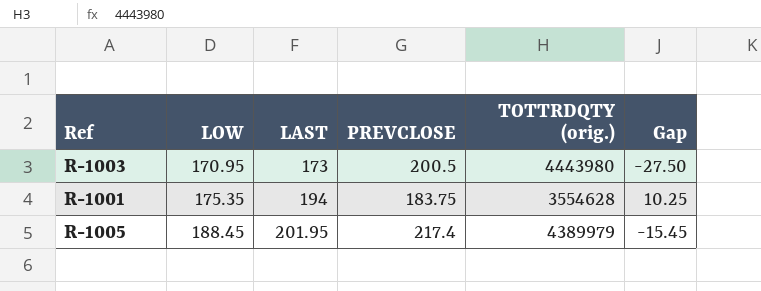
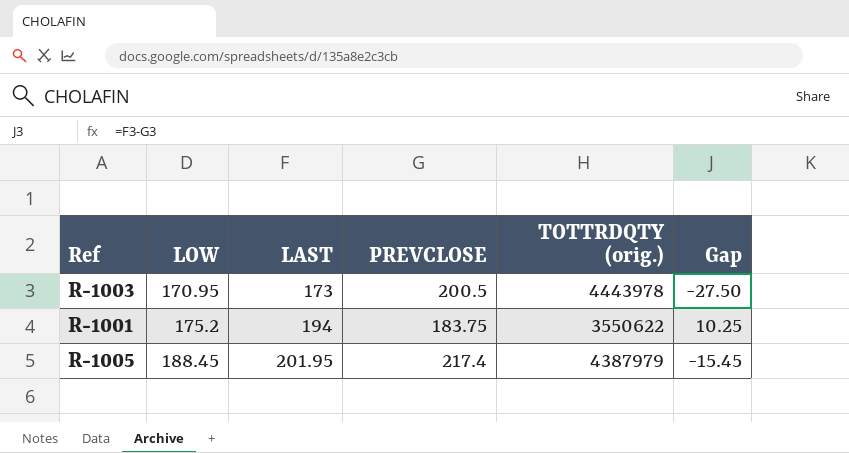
R-1003 | TOTTRDQTY (orig.): 4443980 -> 4443978
R-1001 | LOW: 175.35 -> 175.2
R-1001 | TOTTRDQTY (orig.): 3554628 -> 3550622
R-1005 | TOTTRDQTY (orig.): 4389979 -> 4387979

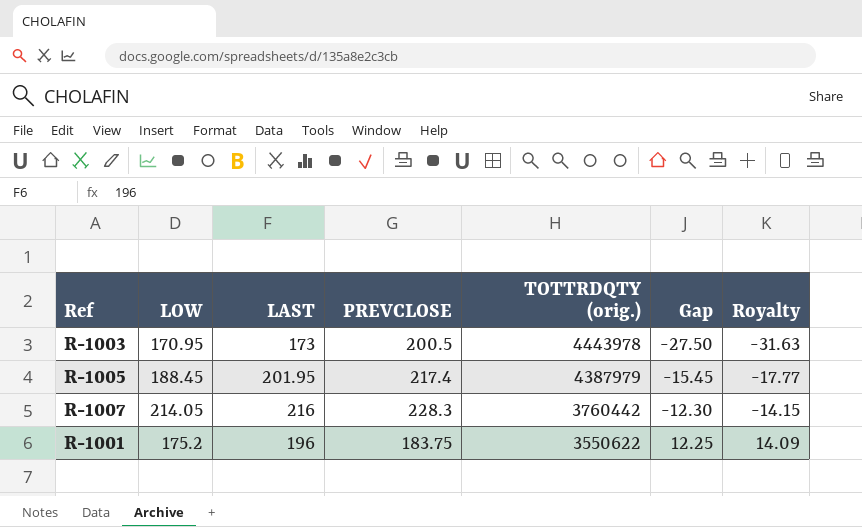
row order: LOW ascending -> TOTTRDQTY (orig.) descending
column Royalty | formula: none -> [Gap] * 1.15
row R-1007: none -> 214.05 | 216 | 228.3 | 3760442 | -12.30 | -14.15
R-1001 | LAST: 194 -> 196
R-1001 | Gap: 10.25 -> 12.25

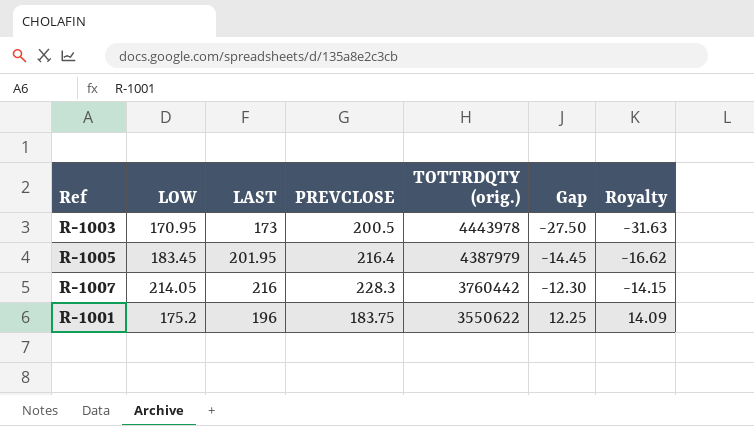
R-1005 | LOW: 188.45 -> 183.45
R-1005 | PREVCLOSE: 217.4 -> 216.4
R-1005 | Gap: -15.45 -> -14.45
R-1005 | Royalty: -17.77 -> -16.62

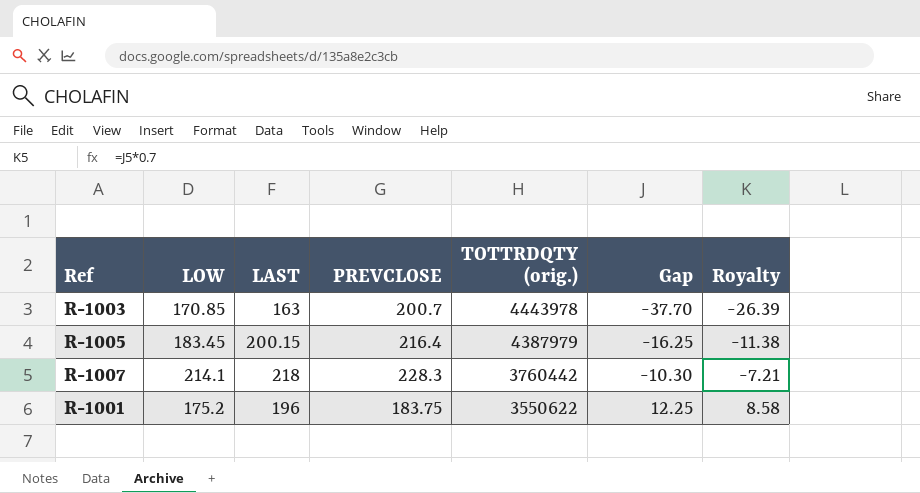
column Royalty | formula: [Gap] * 1.15 -> [Gap] * 0.7
R-1003 | LOW: 170.95 -> 170.85
R-1003 | LAST: 173 -> 163
R-1003 | PREVCLOSE: 200.5 -> 200.7
R-1003 | Gap: -27.50 -> -37.70
R-1005 | LAST: 201.95 -> 200.15
R-1005 | Gap: -14.45 -> -16.25
R-1007 | LOW: 214.05 -> 214.1
R-1007 | LAST: 216 -> 218
R-1007 | Gap: -12.30 -> -10.30

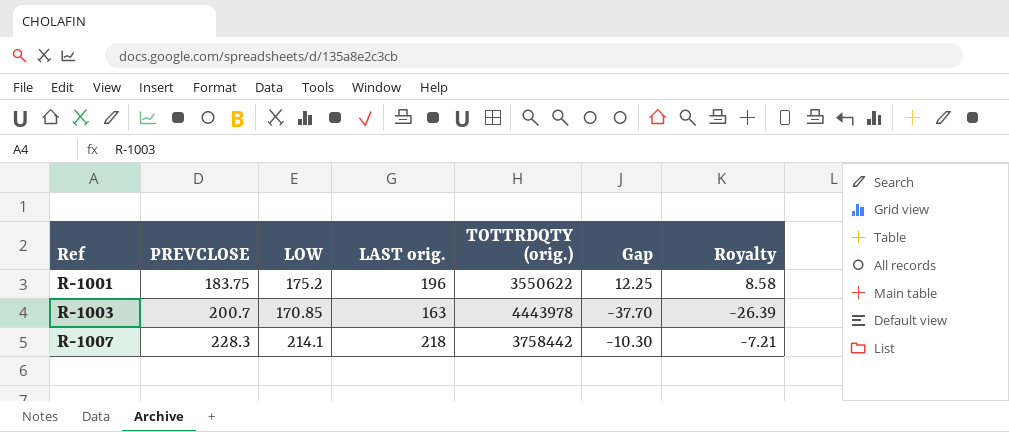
row order: TOTTRDQTY (orig.) descending -> Ref ascending
column PREVCLOSE | position: 4 -> 2
column name: LAST -> LAST orig.
row R-1005: 183.45 | 200.15 | 216.4 | 4387979 | -16.25 | -11.38 -> none
R-1007 | TOTTRDQTY (orig.): 3760442 -> 3758442

